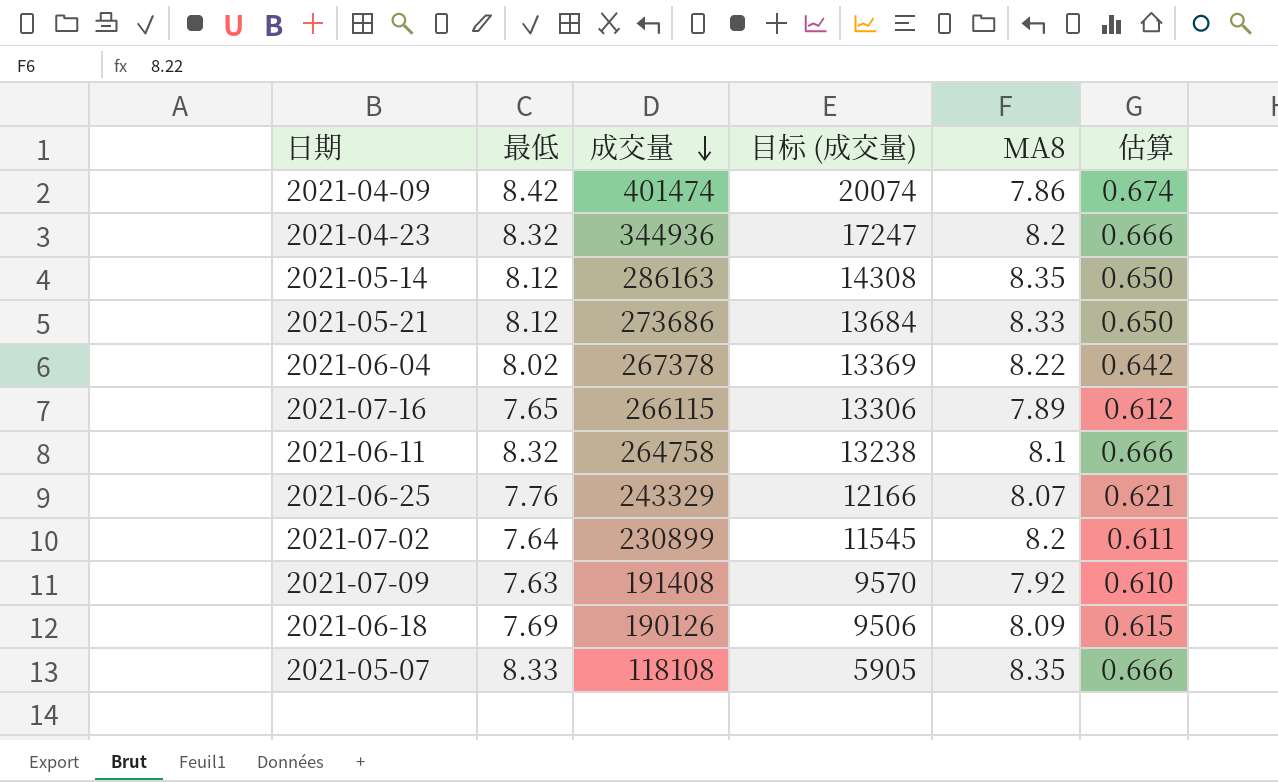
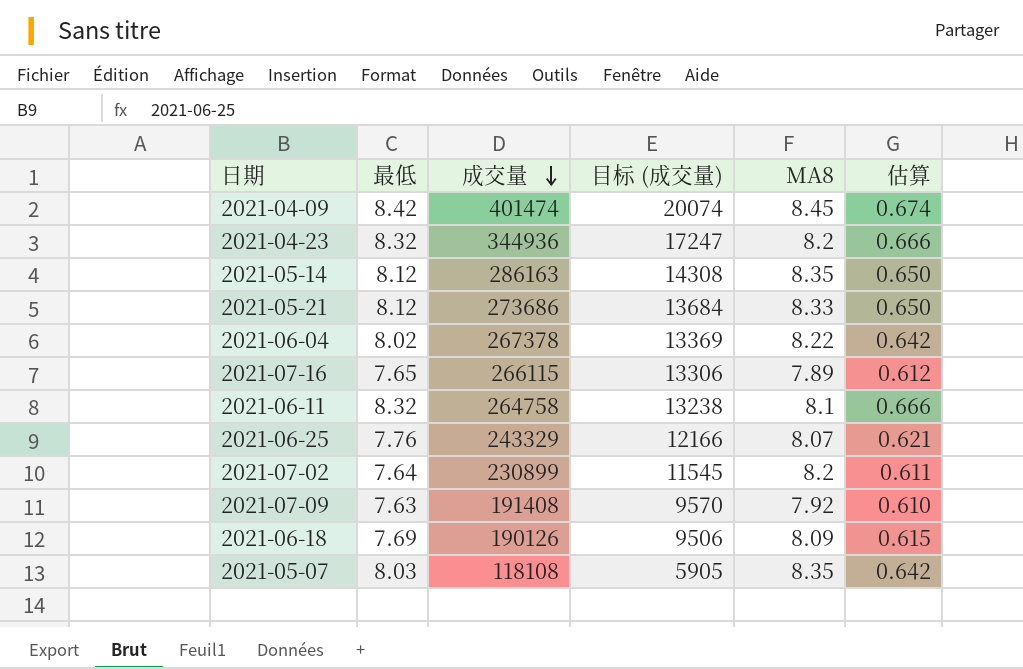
2021-04-09 | MA8: 7.86 -> 8.45
2021-05-07 | 最低: 8.33 -> 8.03
2021-05-07 | 估算: 0.666 -> 0.642

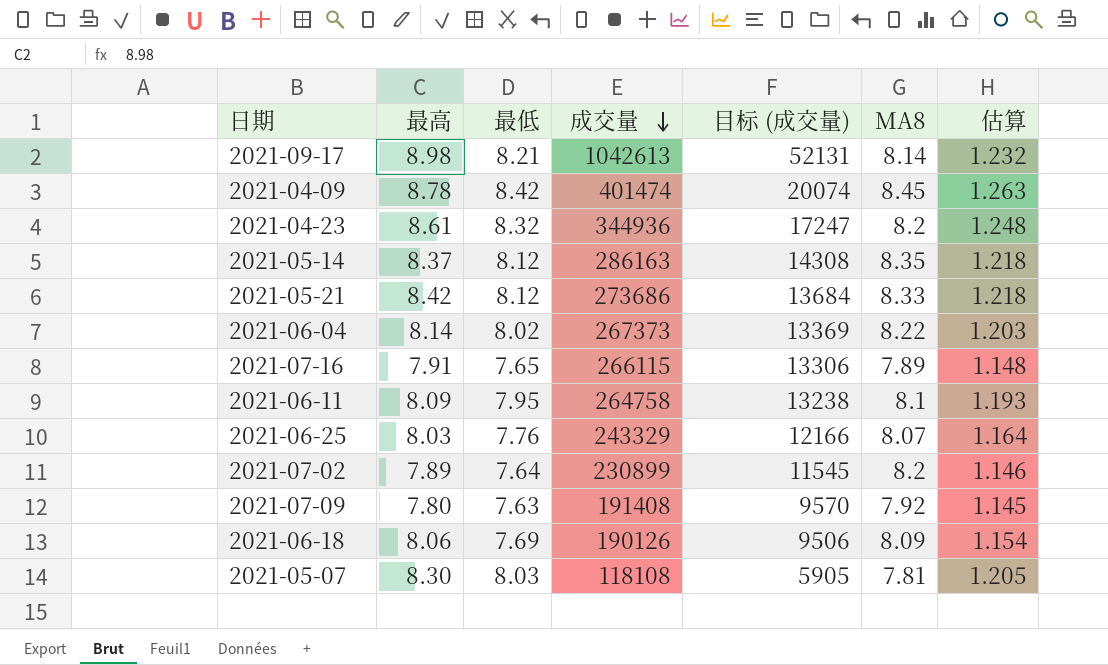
column 最高 | position: none -> 2
column 估算 | formula: [最低] * 0.08 -> [最低] * 0.15
row 2021-09-17: none -> 8.98 | 8.21 | 1042613 | 52131 | 8.14 | 1.232
2021-06-04 | 成交量: 267378 -> 267373
2021-06-11 | 最低: 8.32 -> 7.95
2021-05-07 | MA8: 8.35 -> 7.81

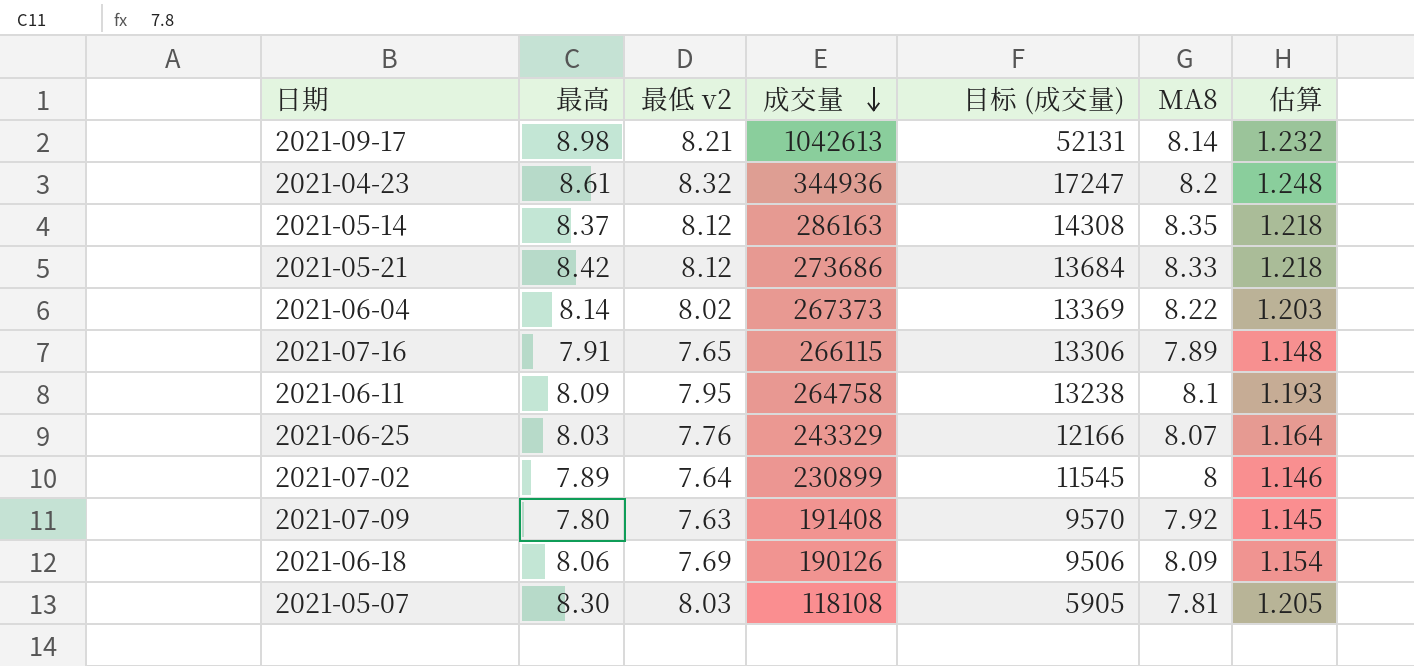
column name: 最低 -> 最低 v2
row 2021-04-09: 8.78 | 8.42 | 401474 | 20074 | 8.45 | 1.263 -> none
2021-07-02 | MA8: 8.2 -> 8

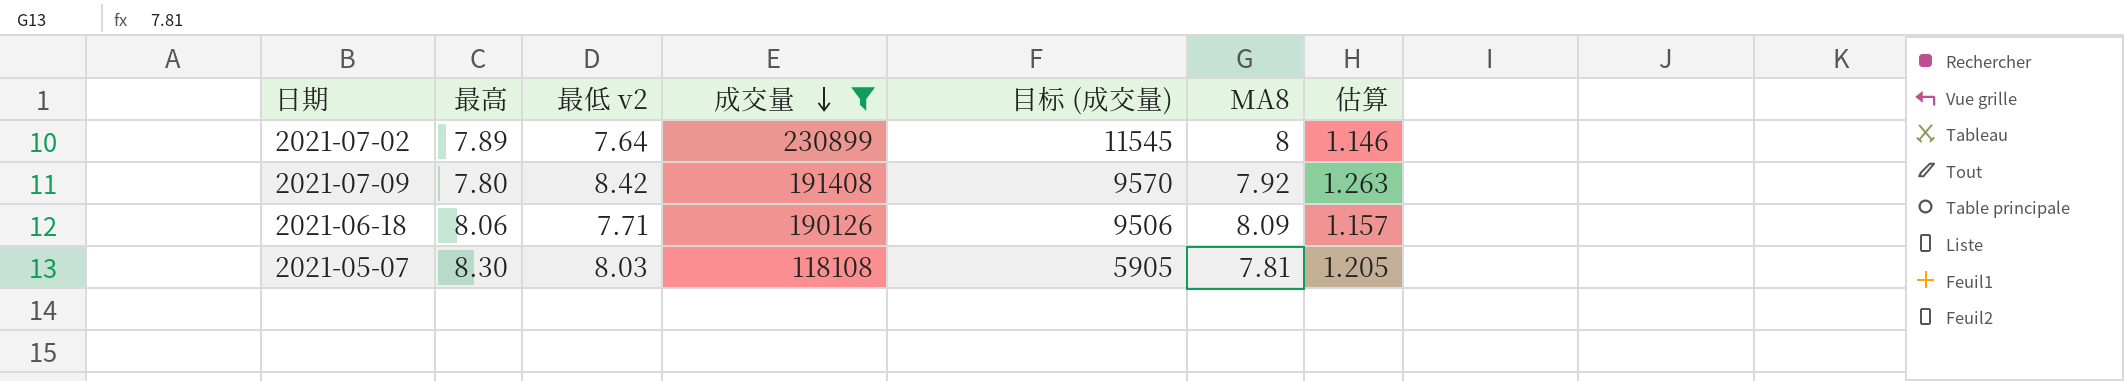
filter: none -> 成交量 <= 230899
2021-07-09 | 最低 v2: 7.63 -> 8.42
2021-07-09 | 估算: 1.145 -> 1.263
2021-06-18 | 最低 v2: 7.69 -> 7.71
2021-06-18 | 估算: 1.154 -> 1.157

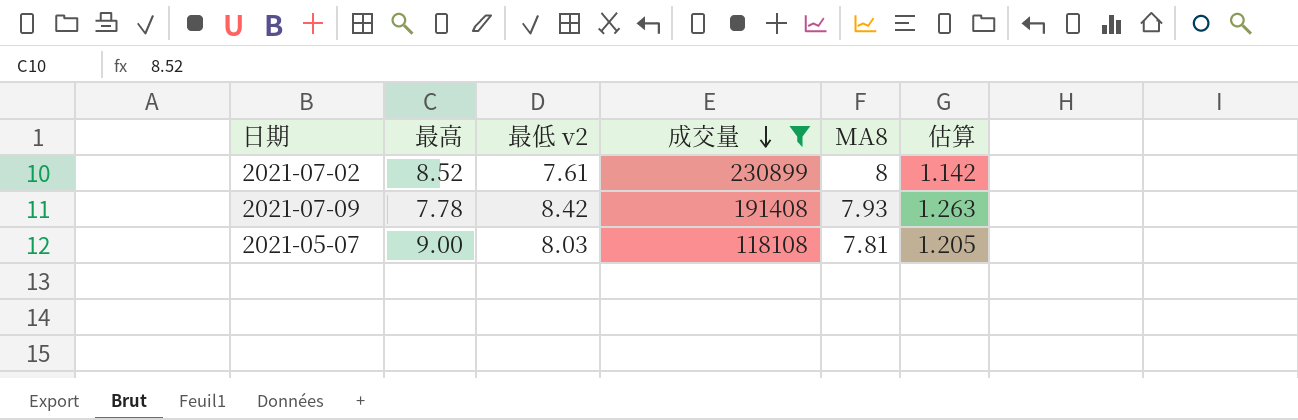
column 目标 (成交量) | formula: [成交量] * 0.05 -> none
row 2021-06-18: 8.06 | 7.71 | 190126 | 9506 | 8.09 | 1.157 -> none
2021-07-02 | 最高: 7.89 -> 8.52
2021-07-02 | 最低 v2: 7.64 -> 7.61
2021-07-02 | 估算: 1.146 -> 1.142
2021-07-09 | 最高: 7.80 -> 7.78
2021-07-09 | MA8: 7.92 -> 7.93
2021-05-07 | 最高: 8.30 -> 9.00

